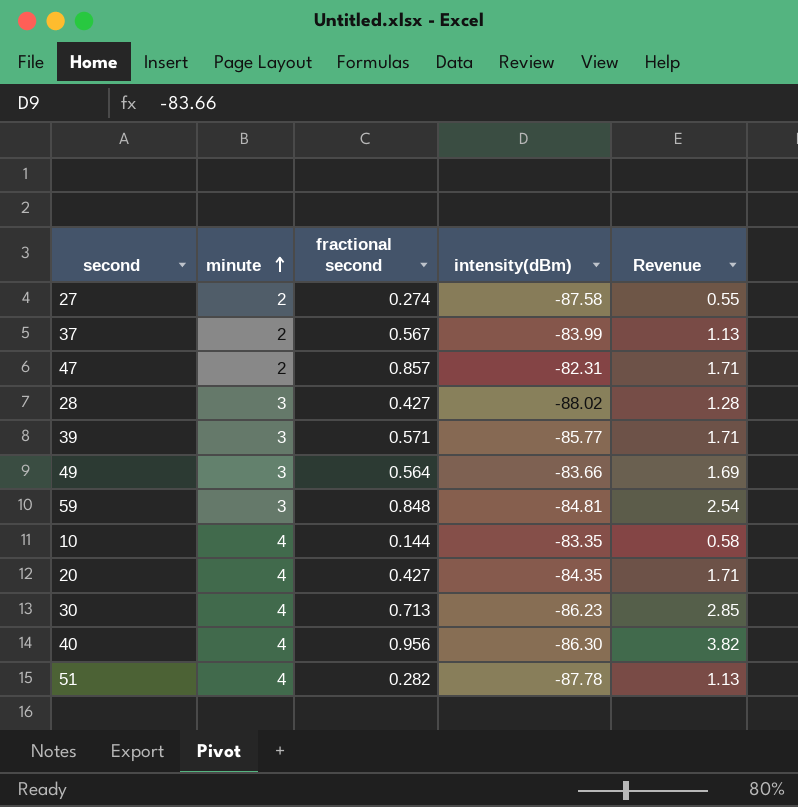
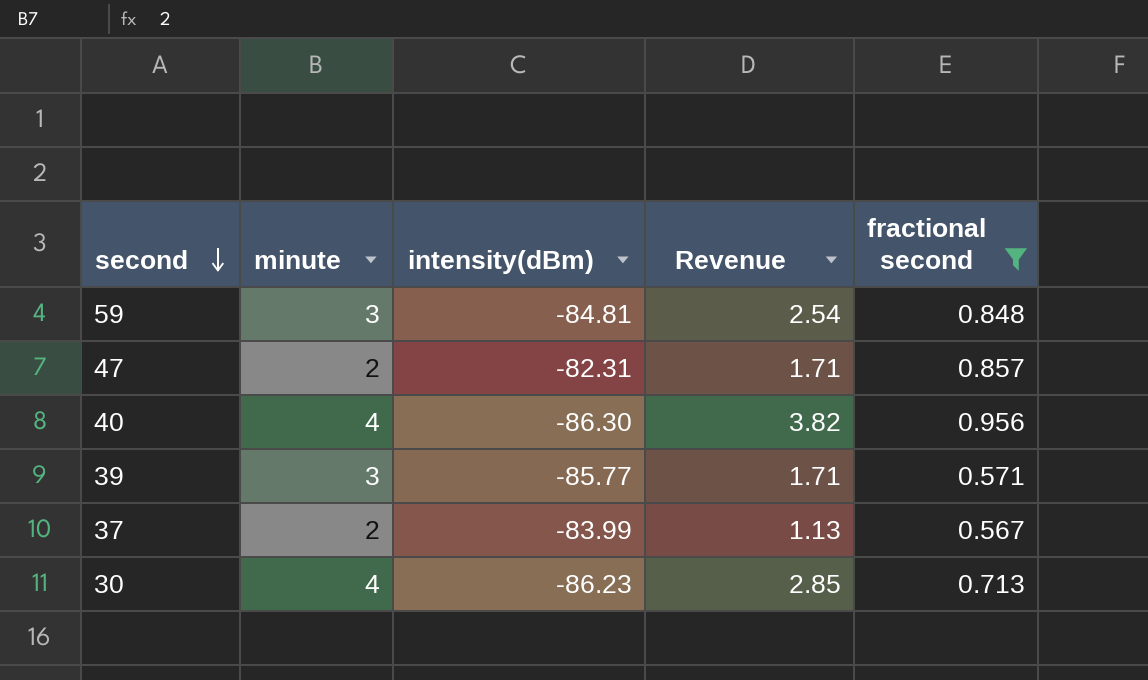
filter: none -> fractional second >= 0.567
row order: minute ascending -> second descending
column fractional second | position: 3 -> 5

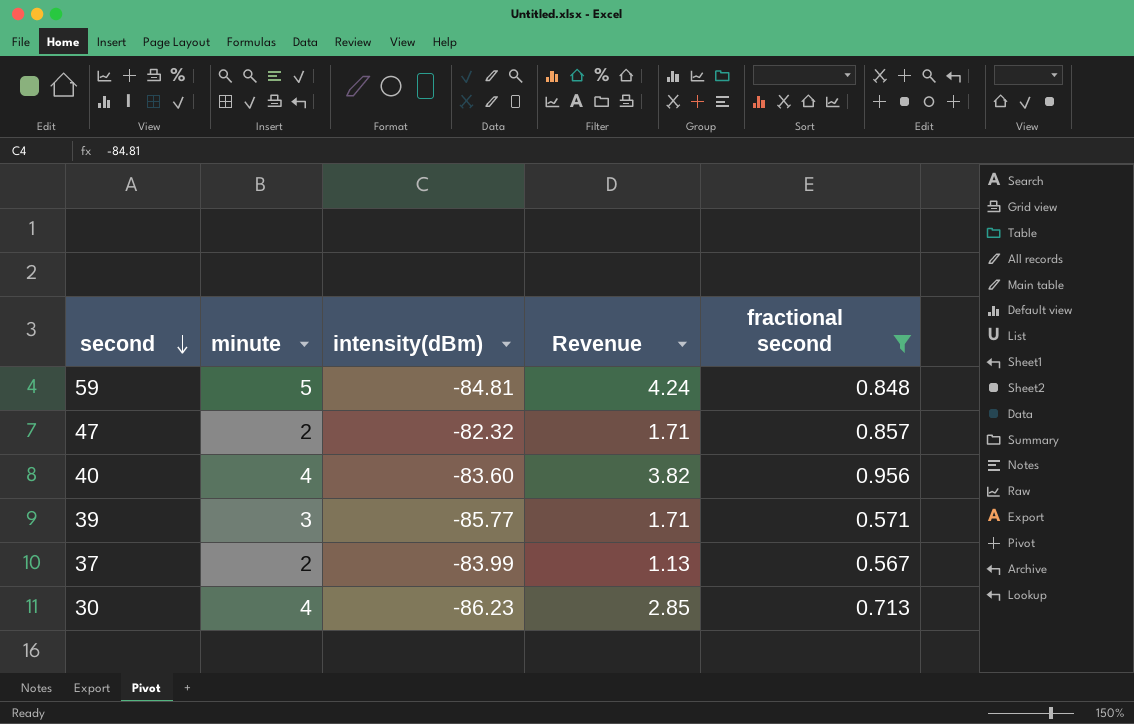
59 | minute: 3 -> 5
59 | Revenue: 2.54 -> 4.24
47 | intensity(dBm): -82.31 -> -82.32
40 | intensity(dBm): -86.30 -> -83.60

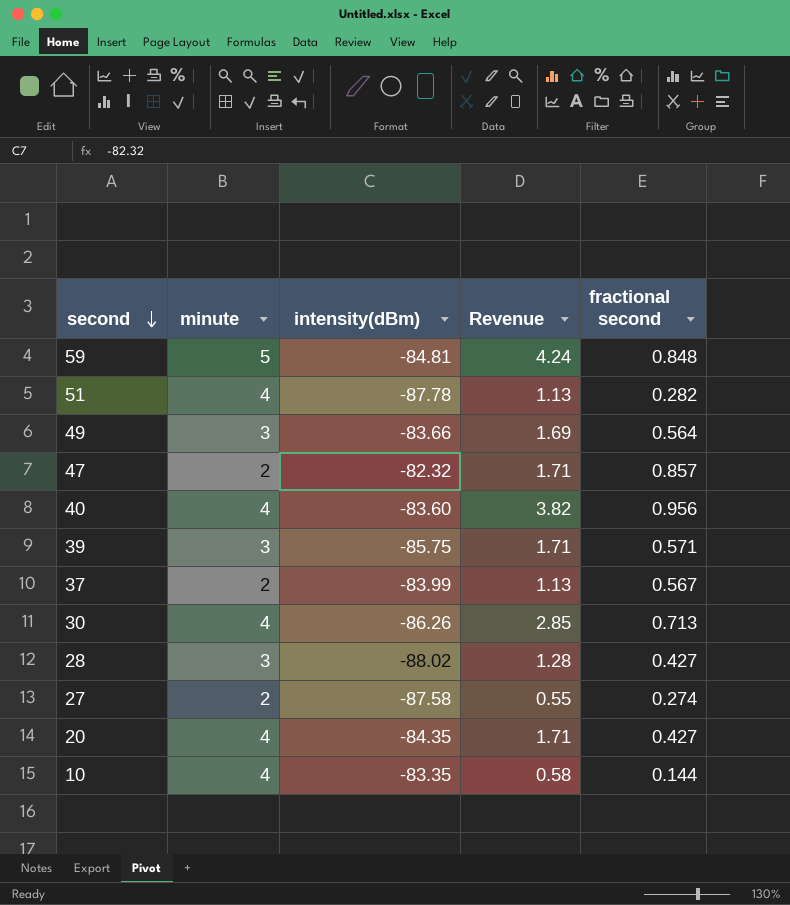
filter: fractional second >= 0.567 -> none
39 | intensity(dBm): -85.77 -> -85.75
30 | intensity(dBm): -86.23 -> -86.26

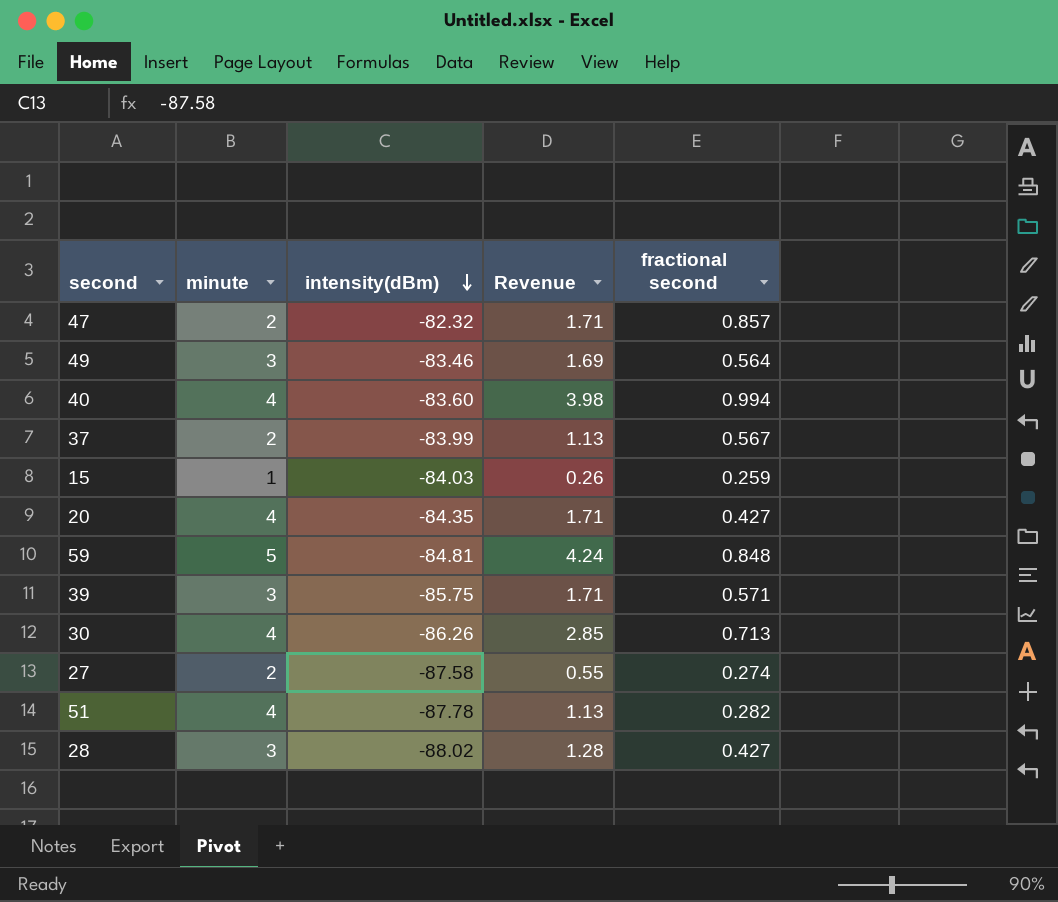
row order: second descending -> intensity(dBm) descending
row 10: 4 | -83.35 | 0.58 | 0.144 -> none
49 | intensity(dBm): -83.66 -> -83.46
40 | Revenue: 3.82 -> 3.98
40 | fractional second: 0.956 -> 0.994
row 15: none -> 1 | -84.03 | 0.26 | 0.259

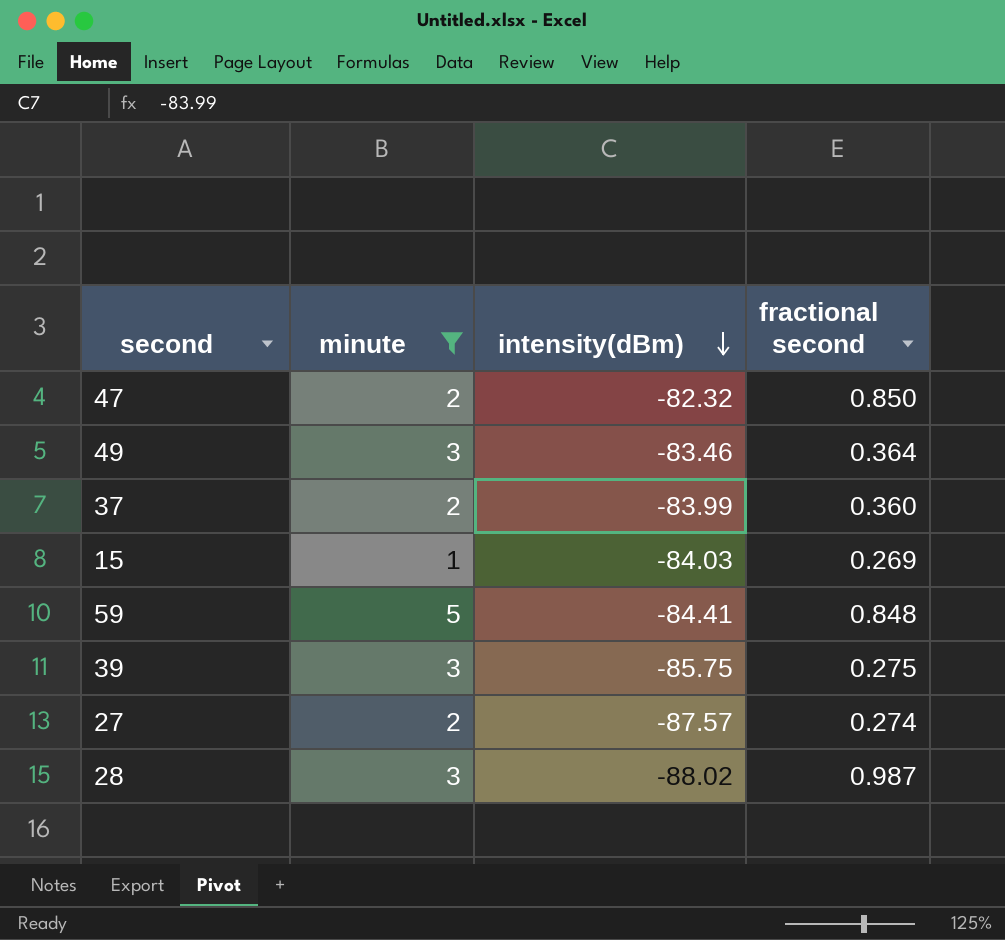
filter: none -> minute != 4
column Revenue | formula: [minute] * [fractional second] -> none
47 | fractional second: 0.857 -> 0.850
49 | fractional second: 0.564 -> 0.364
37 | fractional second: 0.567 -> 0.360
15 | fractional second: 0.259 -> 0.269
59 | intensity(dBm): -84.81 -> -84.41
39 | fractional second: 0.571 -> 0.275
27 | intensity(dBm): -87.58 -> -87.57
28 | fractional second: 0.427 -> 0.987

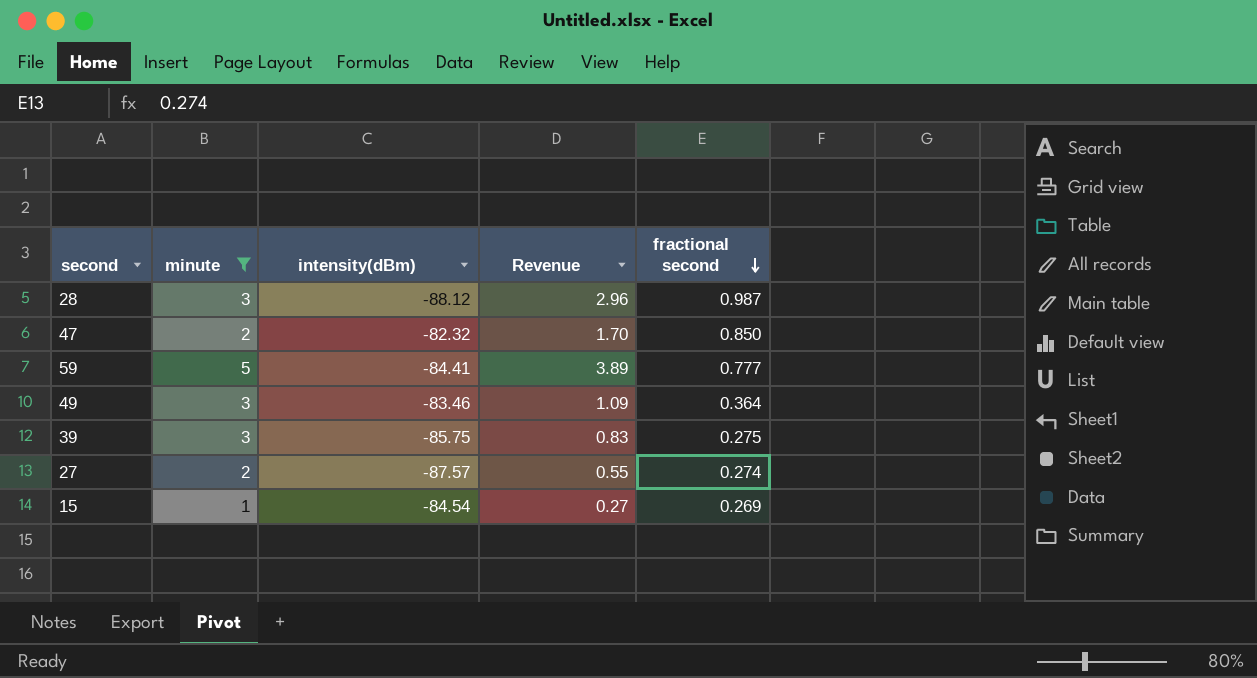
row order: intensity(dBm) descending -> fractional second descending
column Revenue | formula: none -> [minute] * [fractional second]
row 37: 2 | -83.99 | 0.360 -> none
28 | intensity(dBm): -88.02 -> -88.12
59 | fractional second: 0.848 -> 0.777
15 | intensity(dBm): -84.03 -> -84.54

